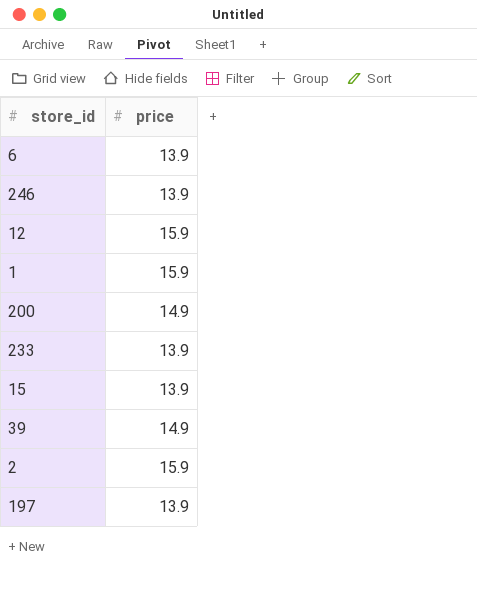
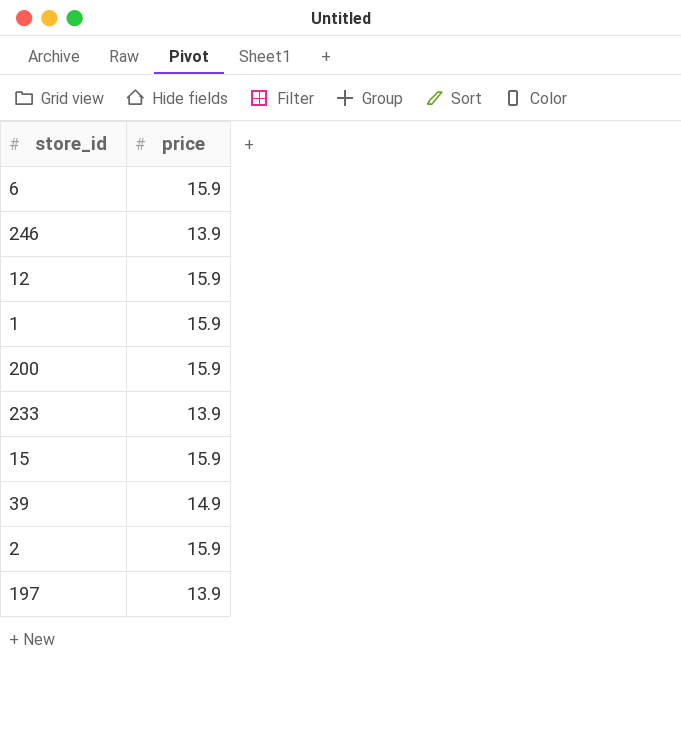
6 | price: 13.9 -> 15.9
200 | price: 14.9 -> 15.9
15 | price: 13.9 -> 15.9

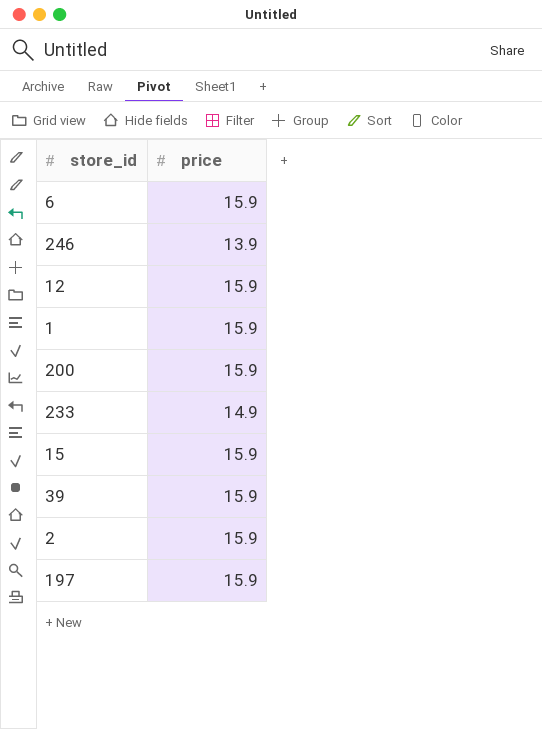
233 | price: 13.9 -> 14.9
39 | price: 14.9 -> 15.9
197 | price: 13.9 -> 15.9

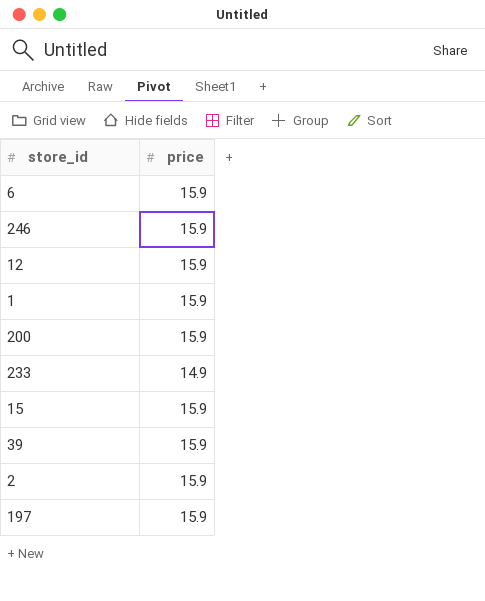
246 | price: 13.9 -> 15.9

